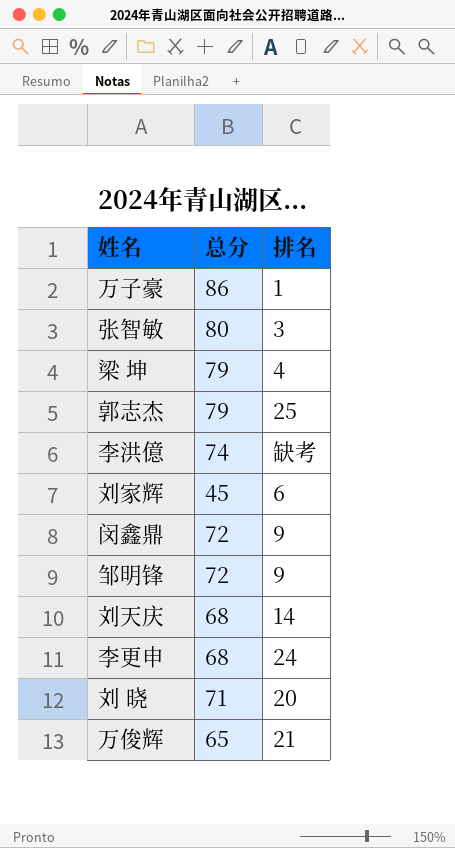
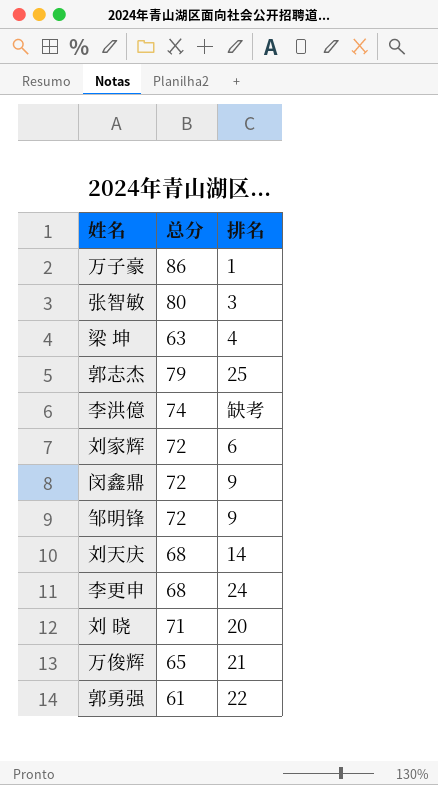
梁 坤 | 总分: 79 -> 63
刘家辉 | 总分: 45 -> 72
row 郭勇强: none -> 61 | 22

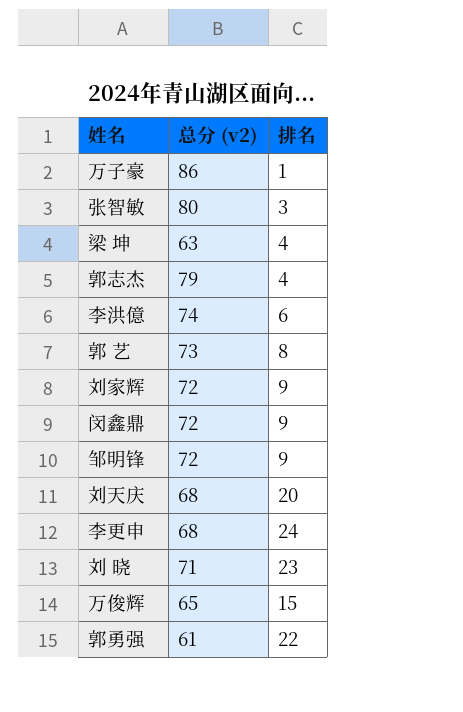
column name: 总分 -> 总分 (v2)
郭志杰 | 排名: 25 -> 4
李洪億 | 排名: 缺考 -> 6
row 郭 艺: none -> 73 | 8
刘家辉 | 排名: 6 -> 9
刘天庆 | 排名: 14 -> 20
刘 晓 | 排名: 20 -> 23
万俊辉 | 排名: 21 -> 15

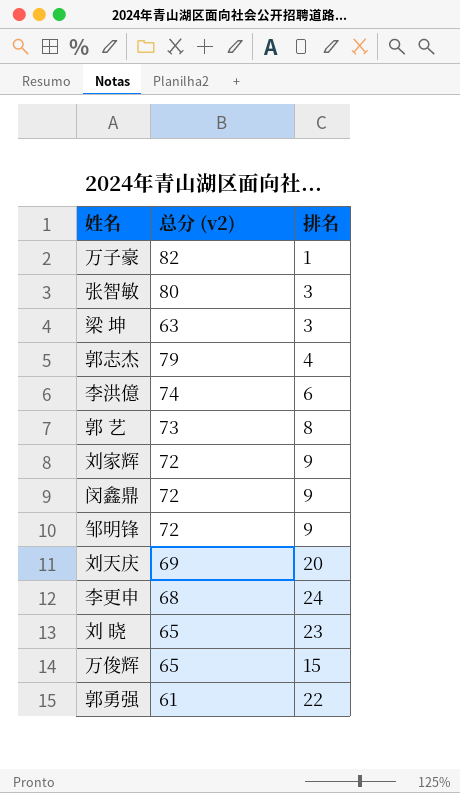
万子豪 | 总分 (v2): 86 -> 82
梁 坤 | 排名: 4 -> 3
刘天庆 | 总分 (v2): 68 -> 69
刘 晓 | 总分 (v2): 71 -> 65

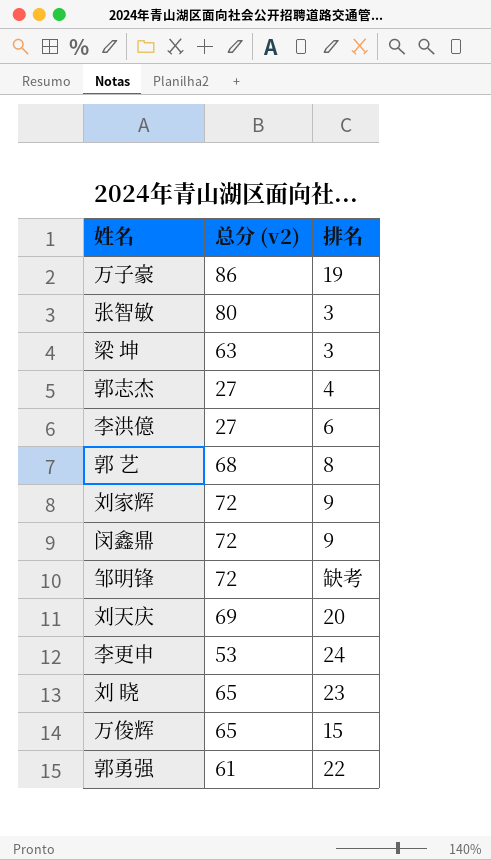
万子豪 | 总分 (v2): 82 -> 86
万子豪 | 排名: 1 -> 19
郭志杰 | 总分 (v2): 79 -> 27
李洪億 | 总分 (v2): 74 -> 27
郭 艺 | 总分 (v2): 73 -> 68
邹明锋 | 排名: 9 -> 缺考
李更申 | 总分 (v2): 68 -> 53

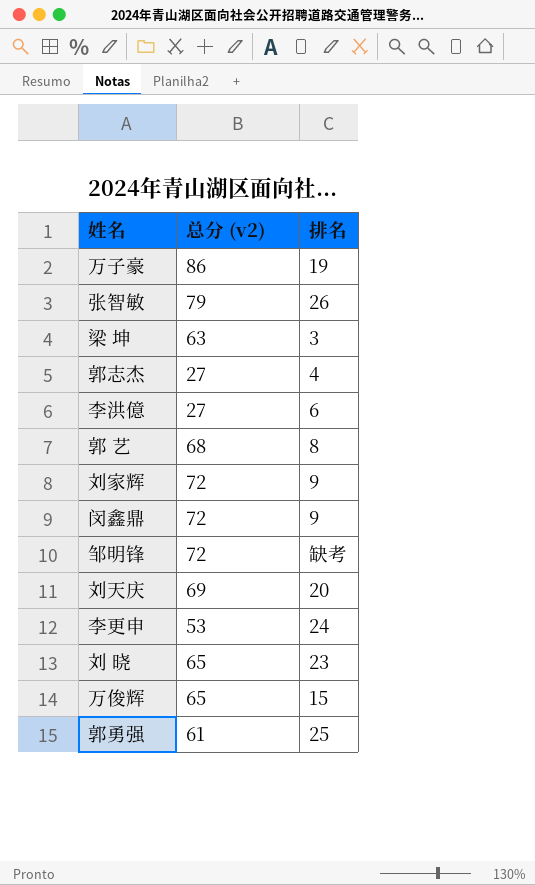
张智敏 | 总分 (v2): 80 -> 79
张智敏 | 排名: 3 -> 26
郭勇强 | 排名: 22 -> 25

